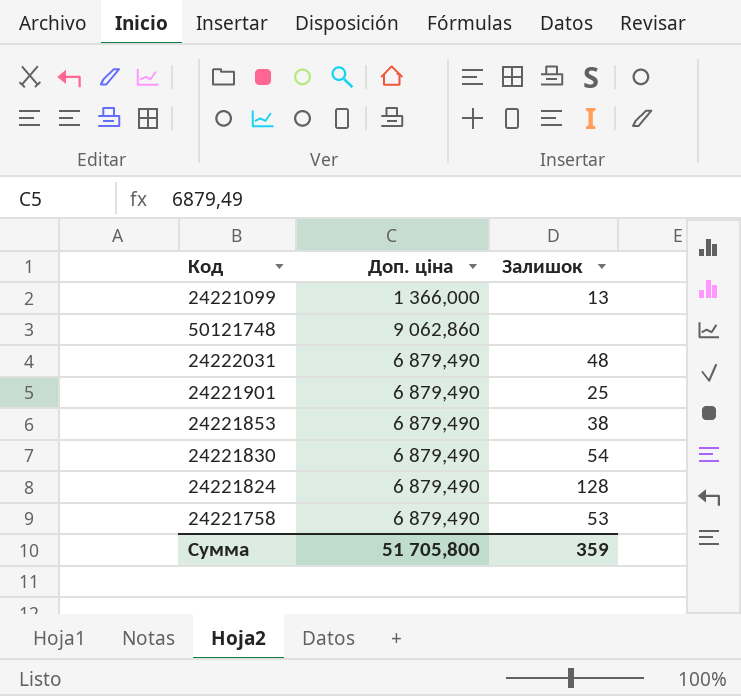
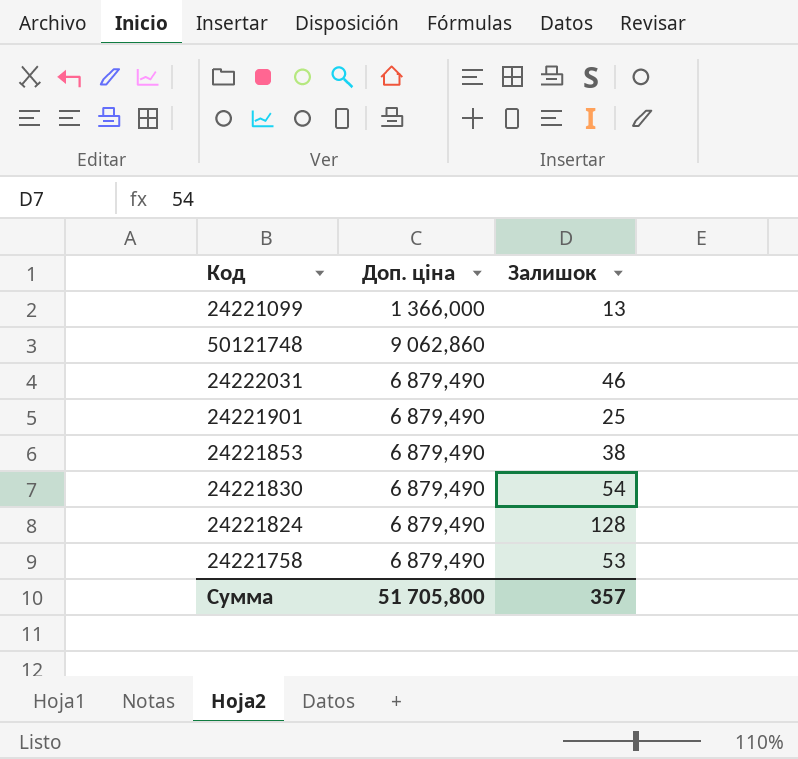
24222031 | Залишок: 48 -> 46
Сумма | Залишок: 359 -> 357

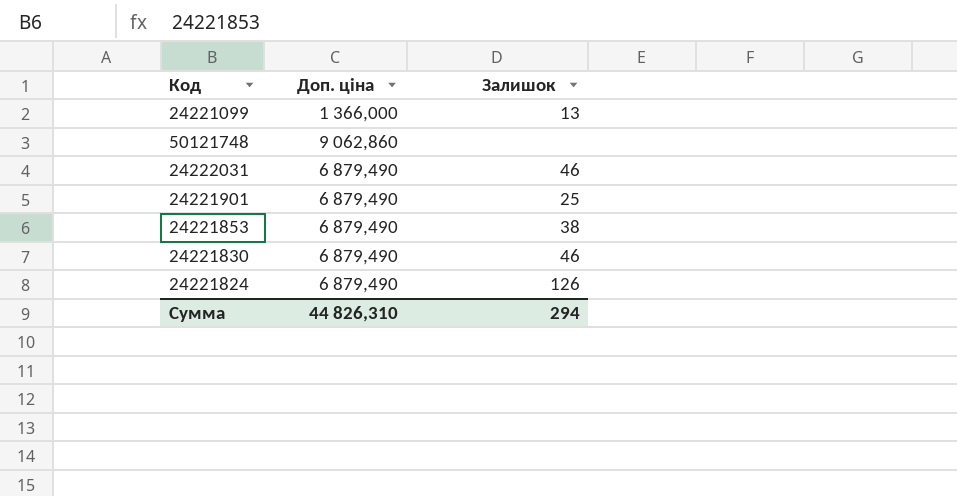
row 24221758: 6 879,490 | 53 -> none
24221830 | Залишок: 54 -> 46
24221824 | Залишок: 128 -> 126
Сумма | Доп. ціна: 51 705,800 -> 44 826,310
Сумма | Залишок: 357 -> 294

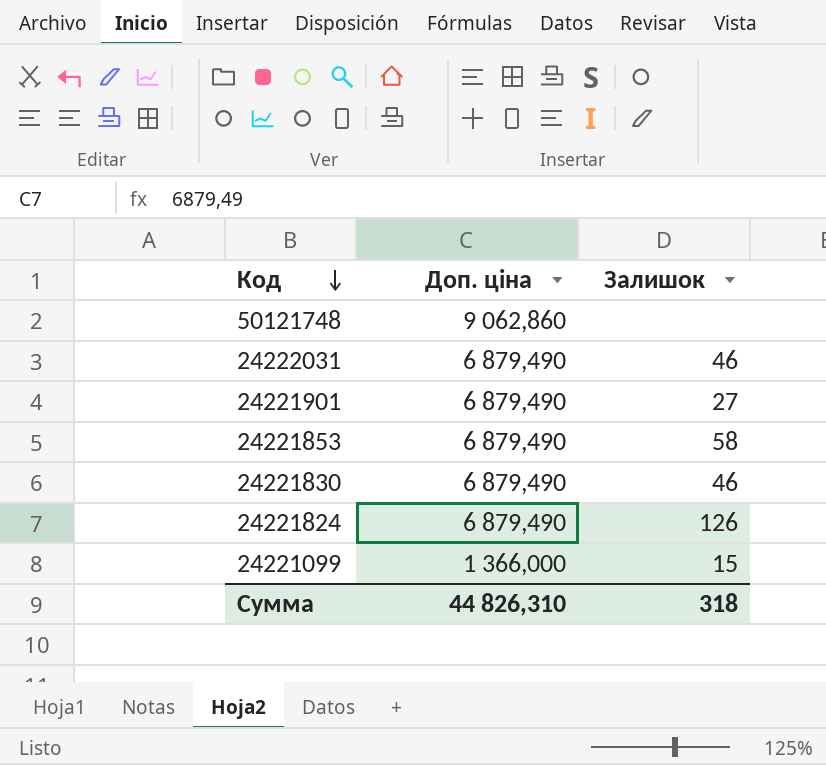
row order: none -> Код descending
24221901 | Залишок: 25 -> 27
24221853 | Залишок: 38 -> 58
24221099 | Залишок: 13 -> 15
Сумма | Залишок: 294 -> 318

